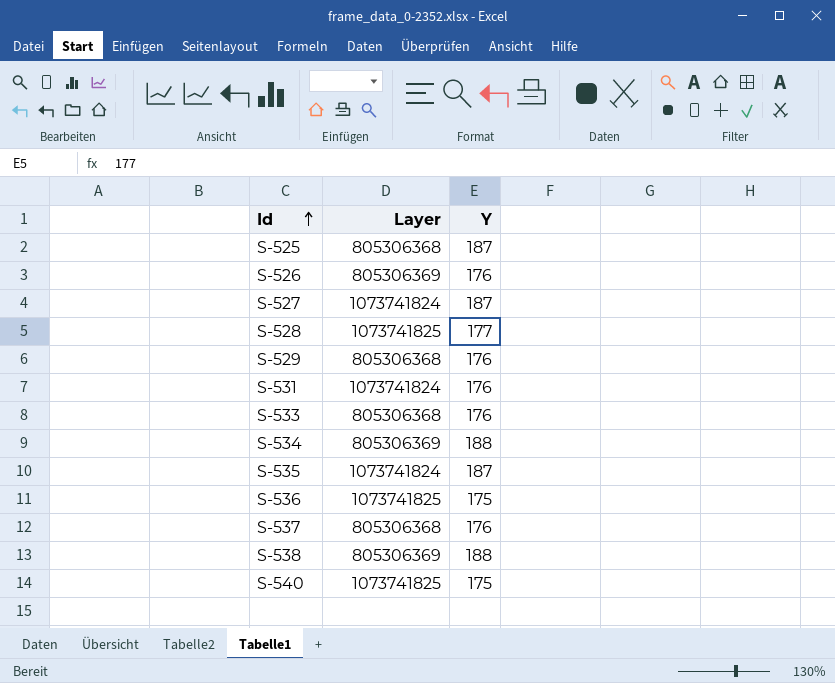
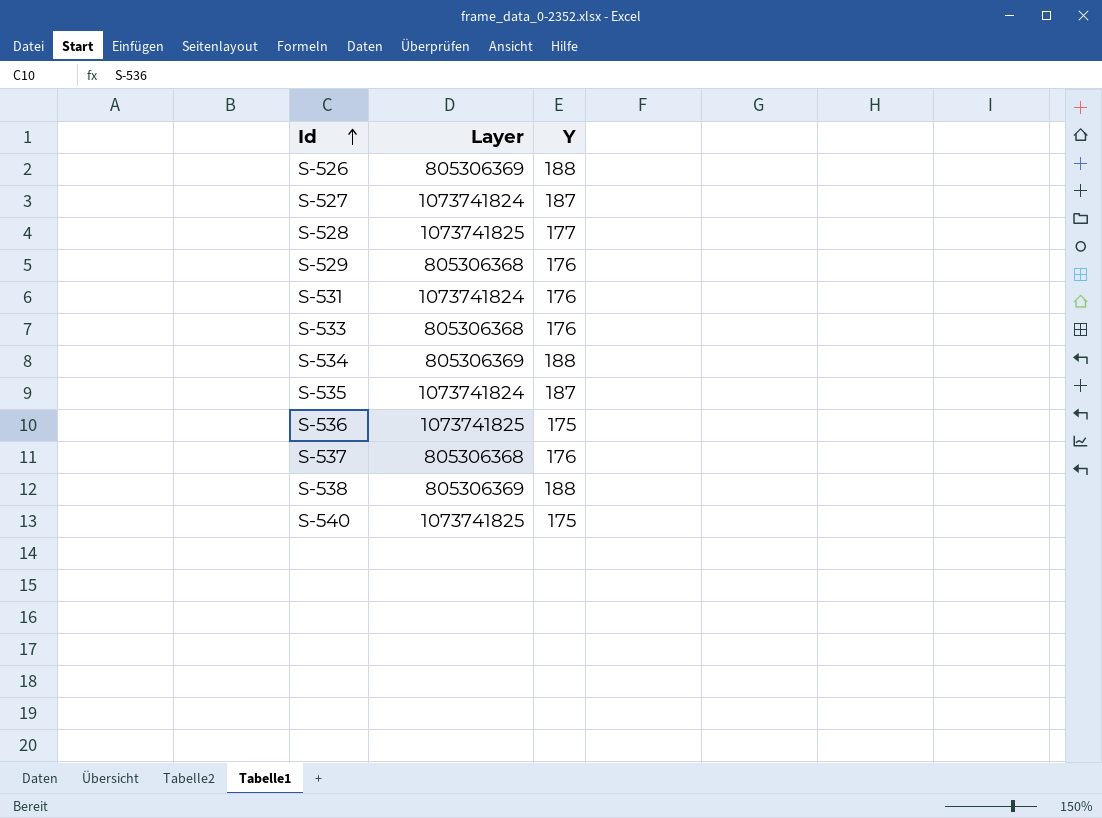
row S-525: 805306368 | 187 -> none
S-526 | Y: 176 -> 188

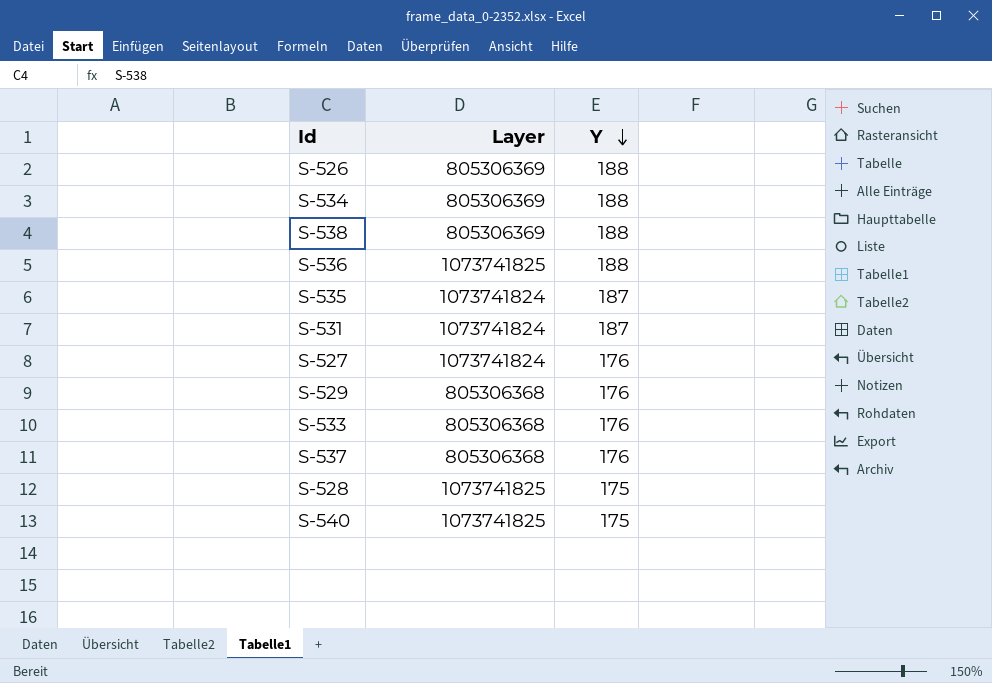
row order: Id ascending -> Y descending
S-536 | Y: 175 -> 188
S-531 | Y: 176 -> 187
S-527 | Y: 187 -> 176
S-528 | Y: 177 -> 175

